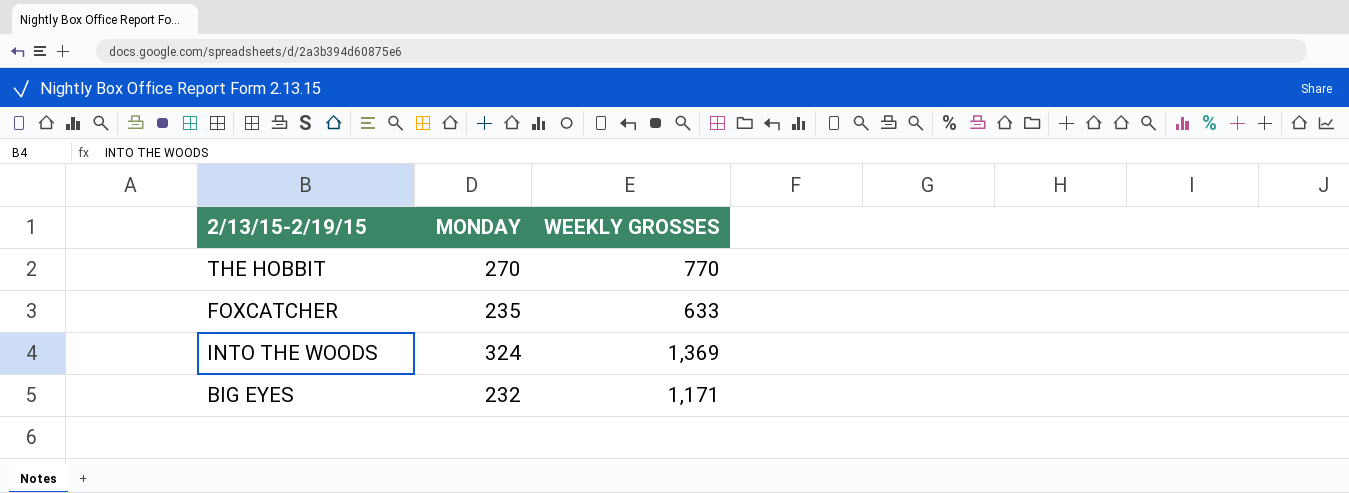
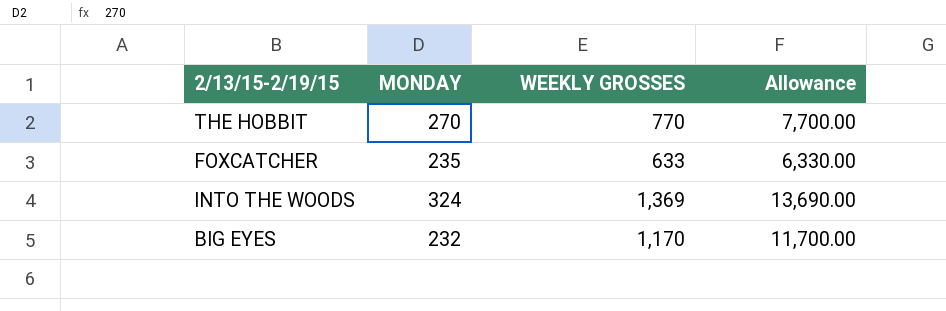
column Allowance | formula: none -> [WEEKLY GROSSES] * 10
BIG EYES | WEEKLY GROSSES: 1,171 -> 1,170

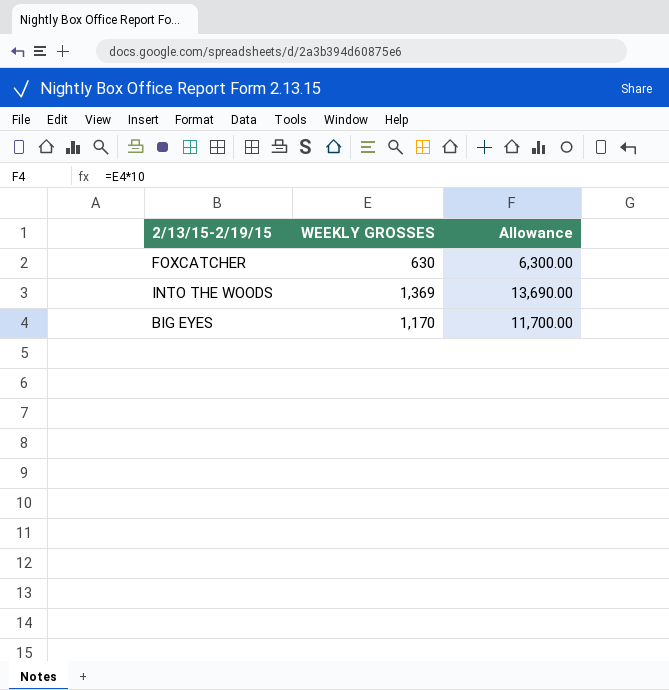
column MONDAY | position: 2 -> none
row THE HOBBIT: 270 | 770 | 7,700.00 -> none
FOXCATCHER | WEEKLY GROSSES: 633 -> 630
FOXCATCHER | Allowance: 6,330.00 -> 6,300.00

